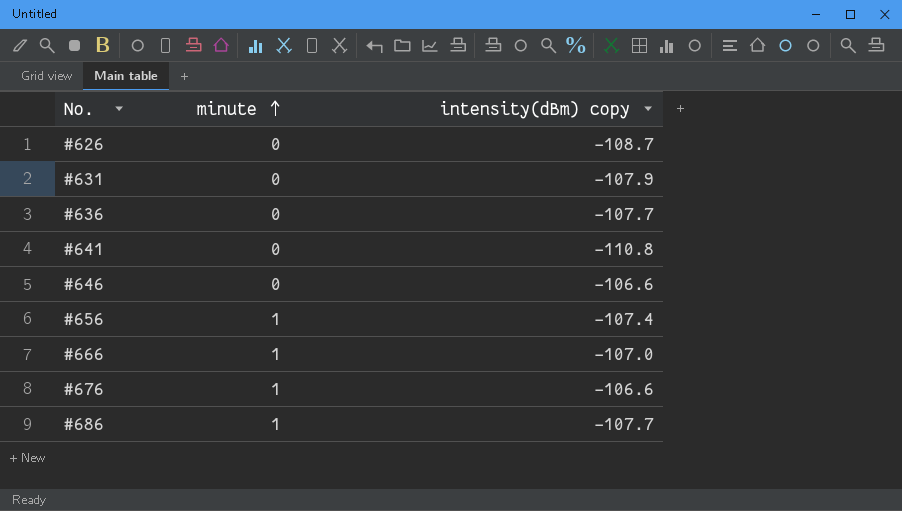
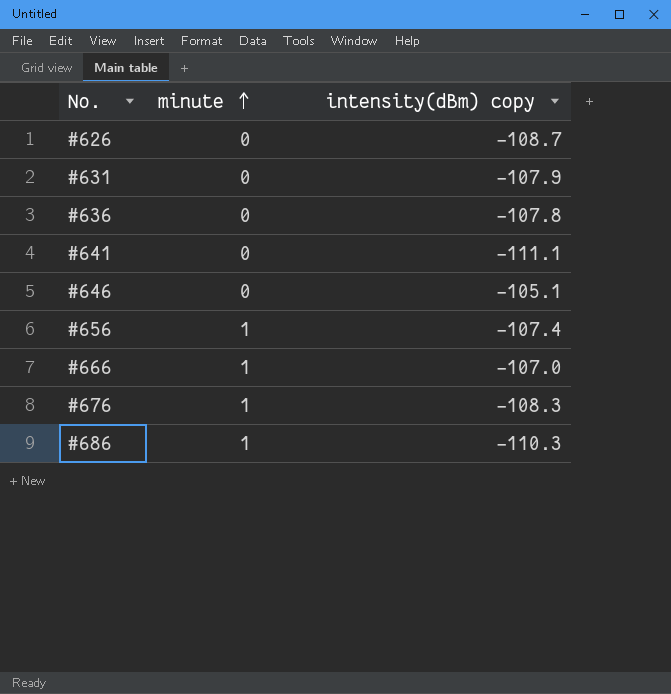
#636 | intensity(dBm) copy: -107.7 -> -107.8
#641 | intensity(dBm) copy: -110.8 -> -111.1
#646 | intensity(dBm) copy: -106.6 -> -105.1
#676 | intensity(dBm) copy: -106.6 -> -108.3
#686 | intensity(dBm) copy: -107.7 -> -110.3

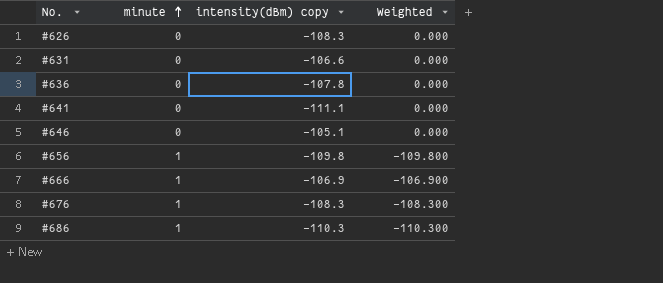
column Weighted | formula: none -> [minute] * [intensity(dBm) copy]
#626 | intensity(dBm) copy: -108.7 -> -108.3
#631 | intensity(dBm) copy: -107.9 -> -106.6
#656 | intensity(dBm) copy: -107.4 -> -109.8
#666 | intensity(dBm) copy: -107.0 -> -106.9

